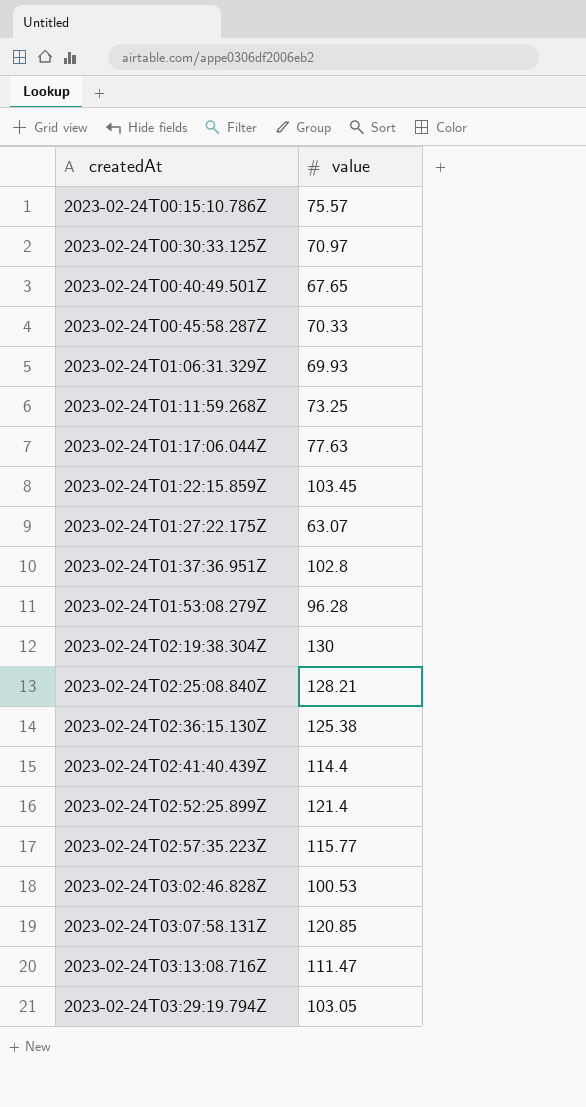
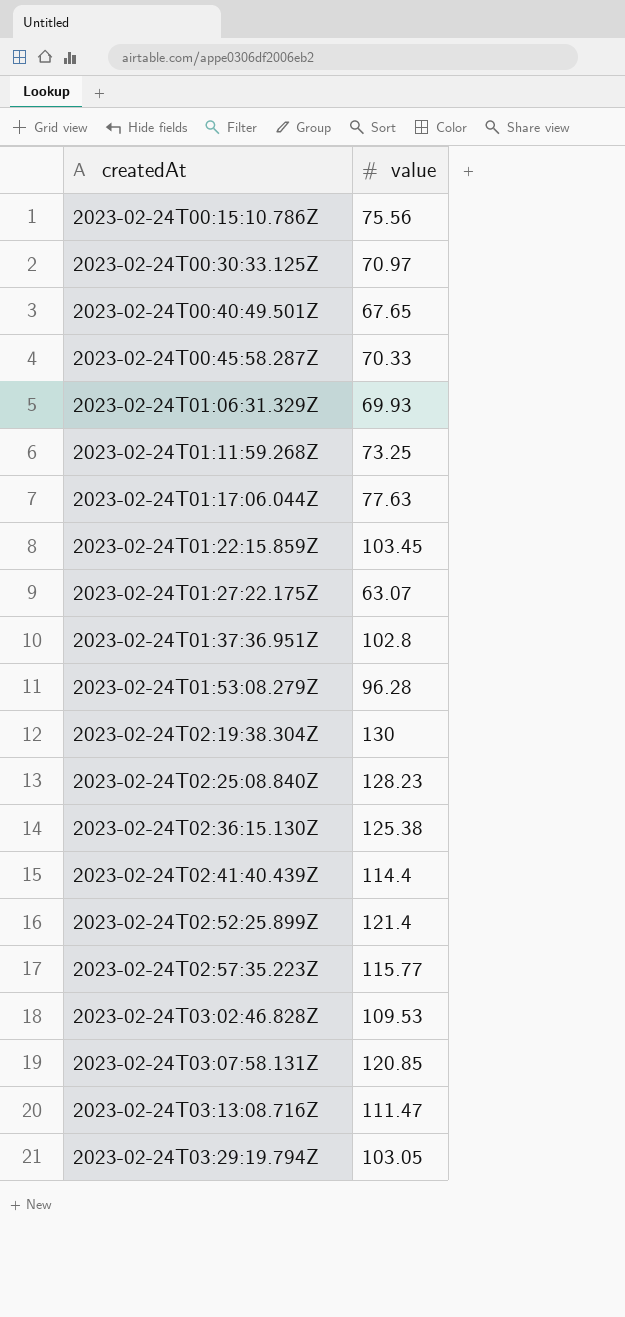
2023-02-24T00:15:10.786Z | value: 75.57 -> 75.56
2023-02-24T02:25:08.840Z | value: 128.21 -> 128.23
2023-02-24T03:02:46.828Z | value: 100.53 -> 109.53

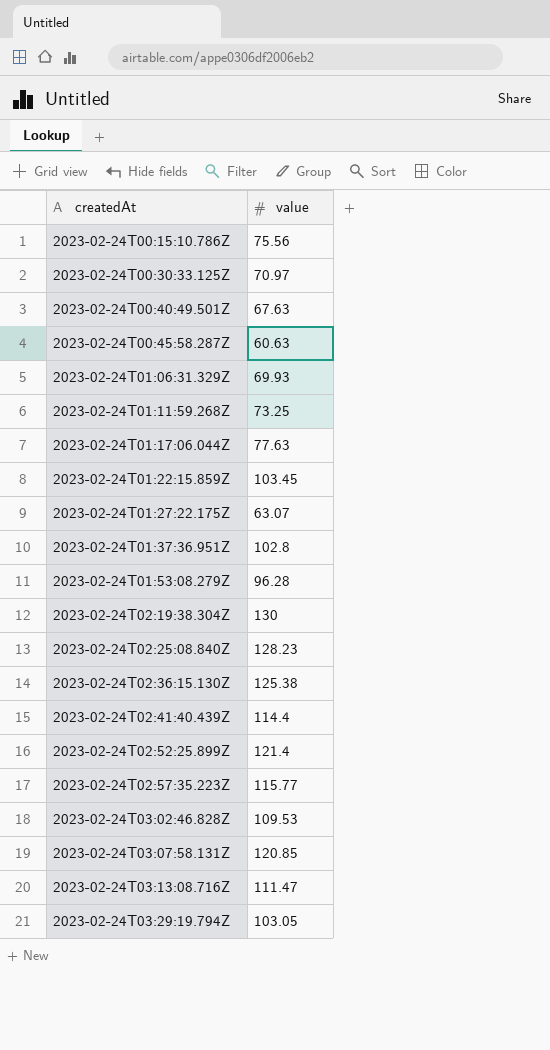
2023-02-24T00:40:49.501Z | value: 67.65 -> 67.63
2023-02-24T00:45:58.287Z | value: 70.33 -> 60.63

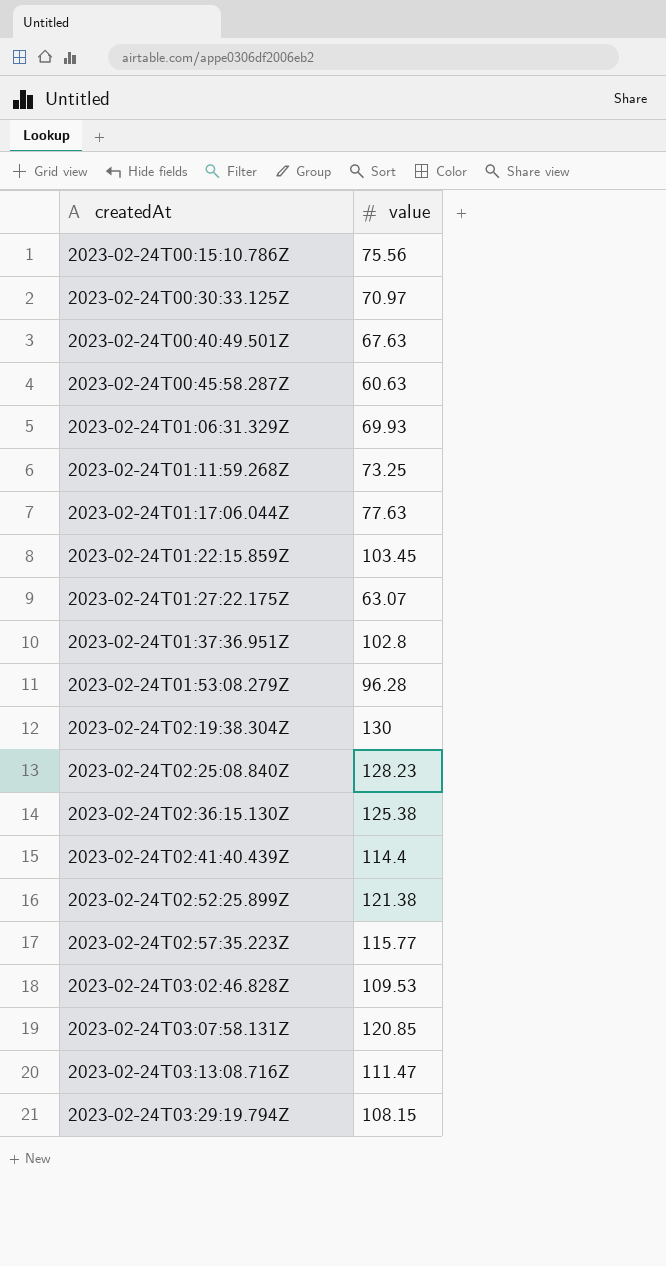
2023-02-24T02:52:25.899Z | value: 121.4 -> 121.38
2023-02-24T03:29:19.794Z | value: 103.05 -> 108.15

